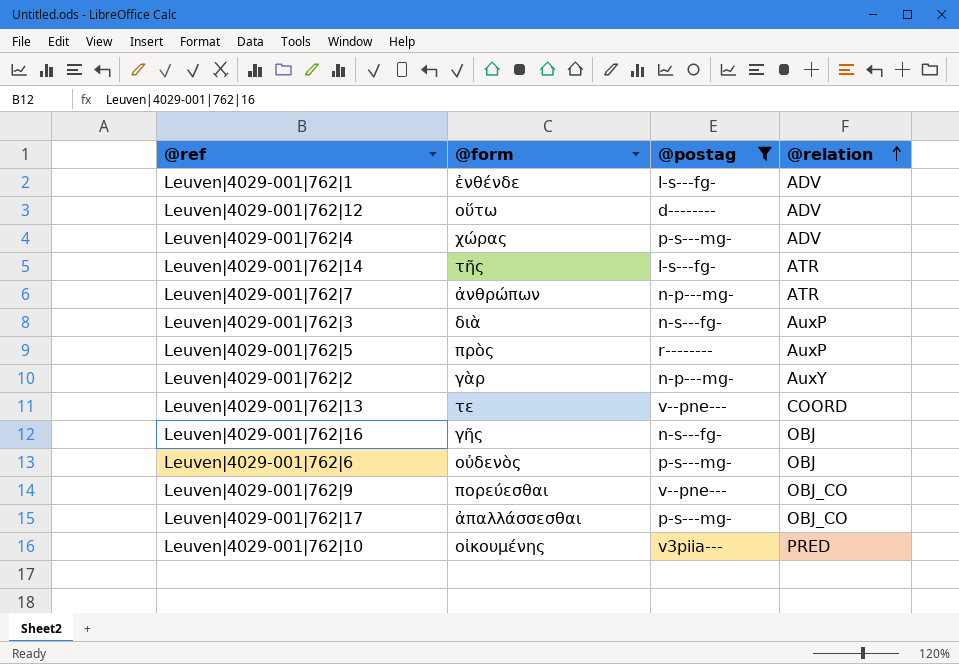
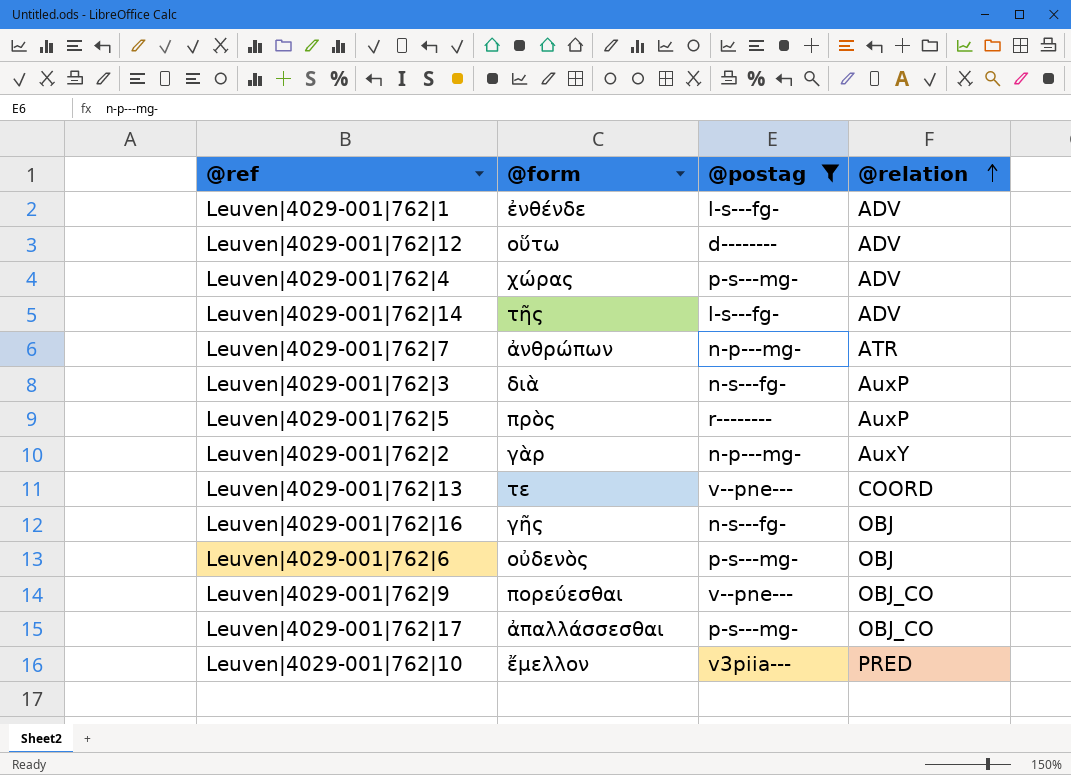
Leuven|4029-001|762|14 | @relation: ATR -> ADV
Leuven|4029-001|762|10 | @form: οἰκουμένης -> ἔμελλον

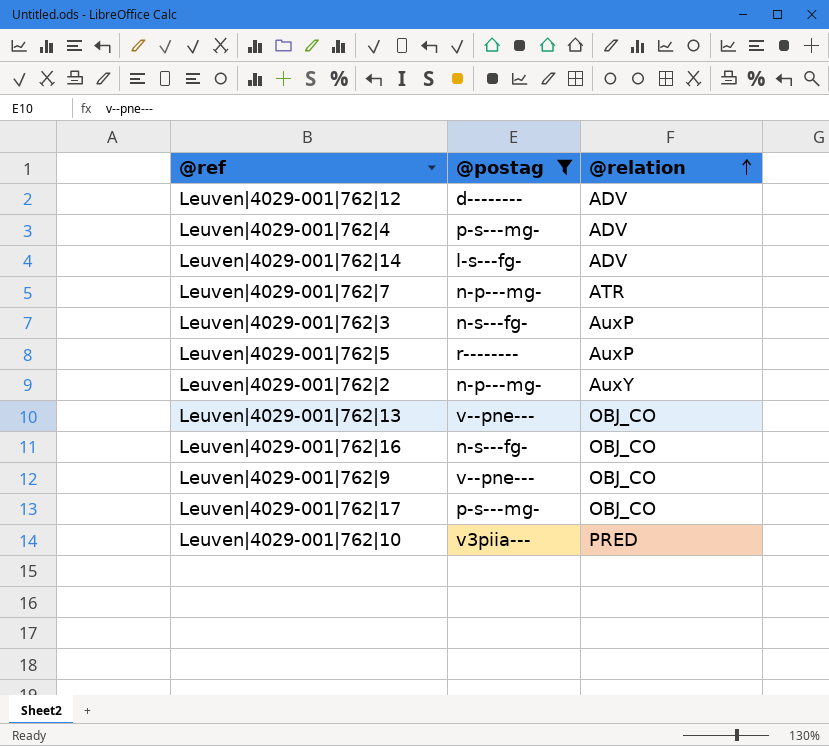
column @form | position: 2 -> none
row Leuven|4029-001|762|1: ἐνθένδε | l-s---fg- | ADV -> none
row Leuven|4029-001|762|6: οὐδενὸς | p-s---mg- | OBJ -> none
Leuven|4029-001|762|13 | @relation: COORD -> OBJ_CO
Leuven|4029-001|762|16 | @relation: OBJ -> OBJ_CO

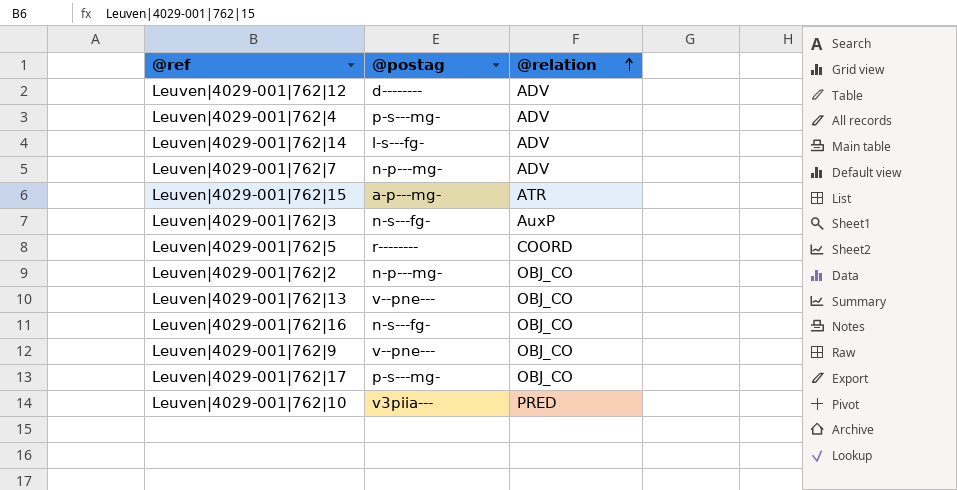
filter: @postag != a-p---mg- -> none
Leuven|4029-001|762|7 | @relation: ATR -> ADV
Leuven|4029-001|762|5 | @relation: AuxP -> COORD
Leuven|4029-001|762|2 | @relation: AuxY -> OBJ_CO

